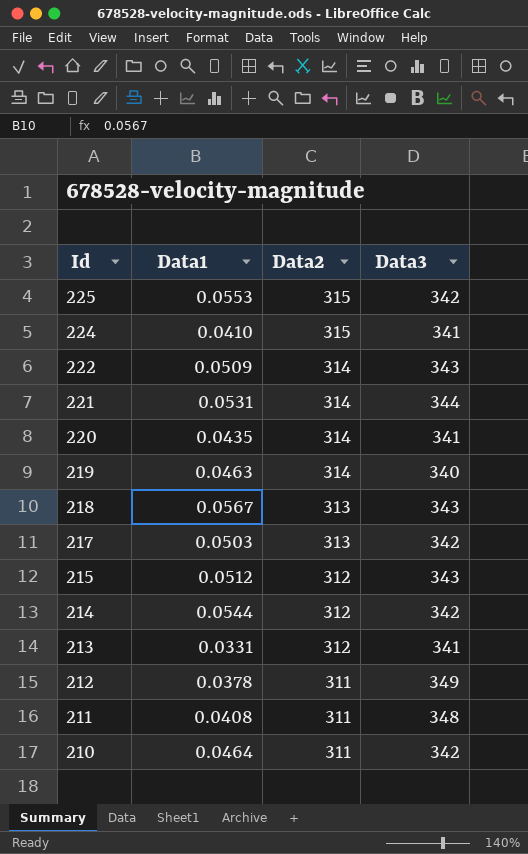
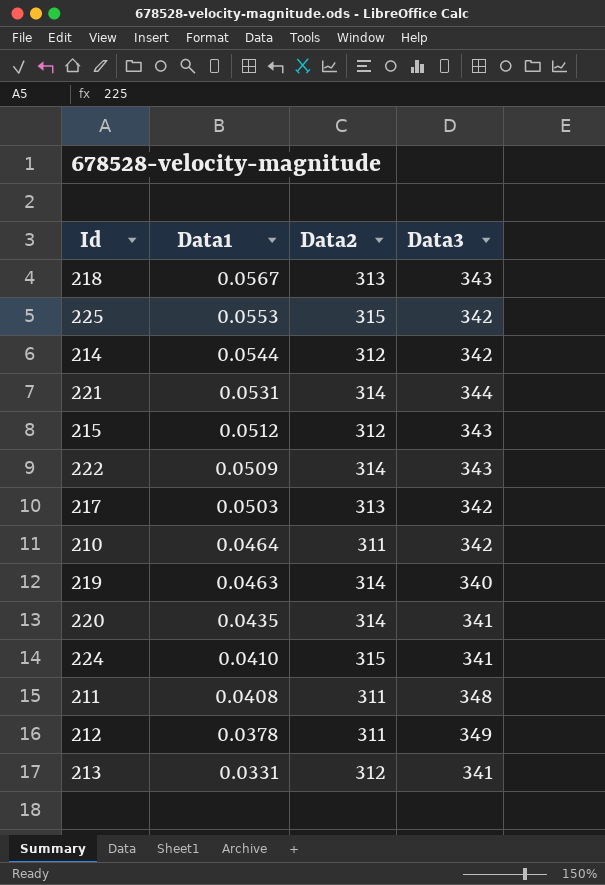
row order: Id descending -> Data1 descending

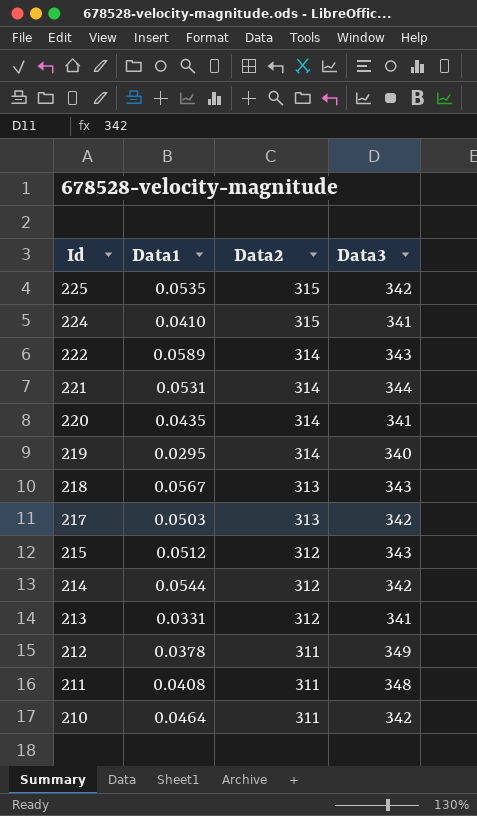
row order: Data1 descending -> Id descending
225 | Data1: 0.0553 -> 0.0535
222 | Data1: 0.0509 -> 0.0589
219 | Data1: 0.0463 -> 0.0295

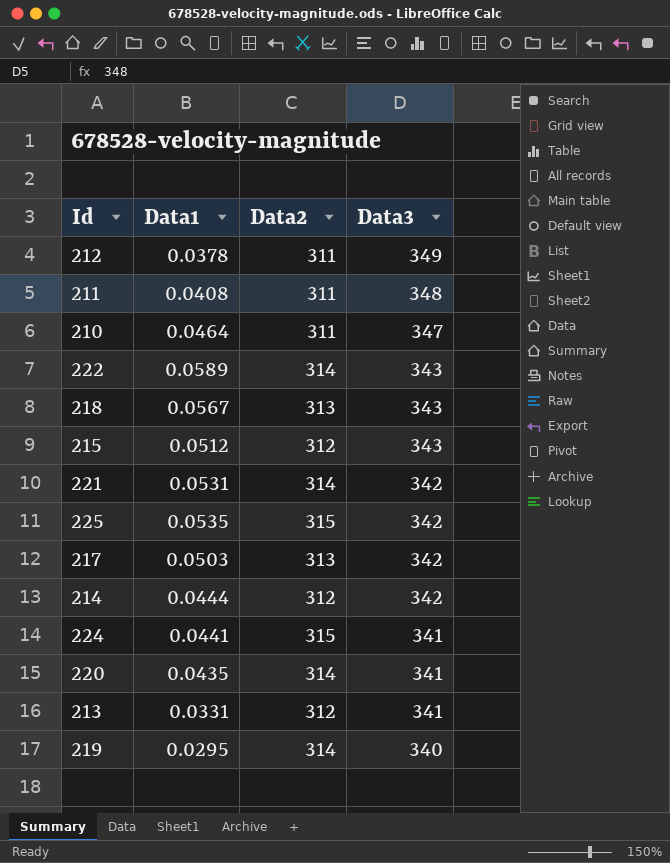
row order: Id descending -> Data3 descending
210 | Data3: 342 -> 347
221 | Data3: 344 -> 342
214 | Data1: 0.0544 -> 0.0444
224 | Data1: 0.0410 -> 0.0441

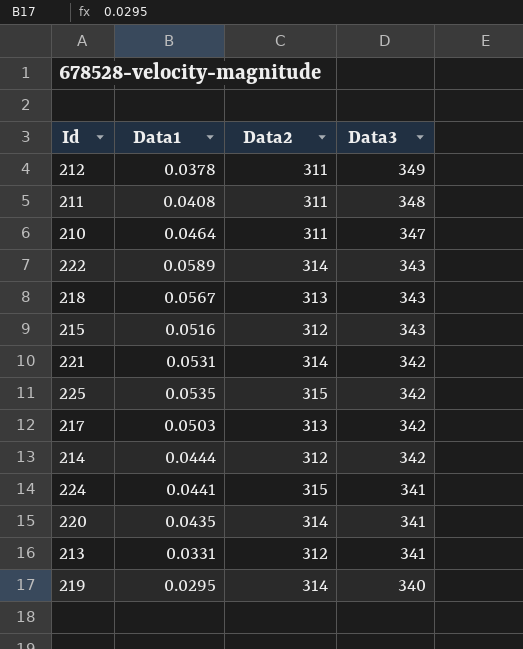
215 | Data1: 0.0512 -> 0.0516

